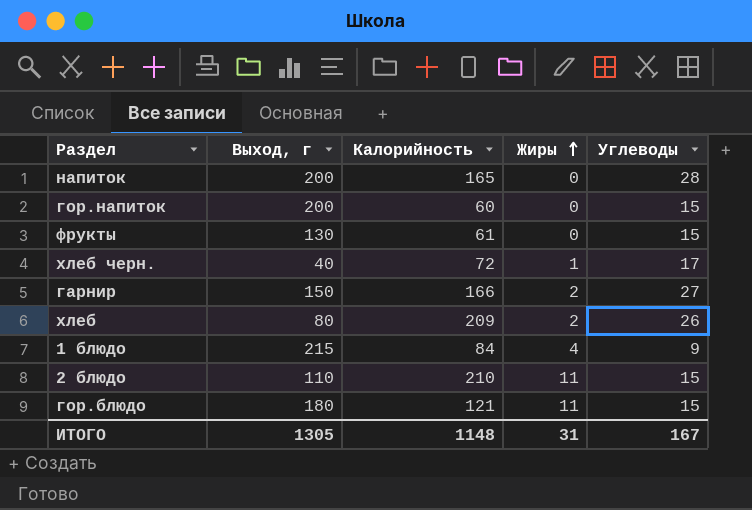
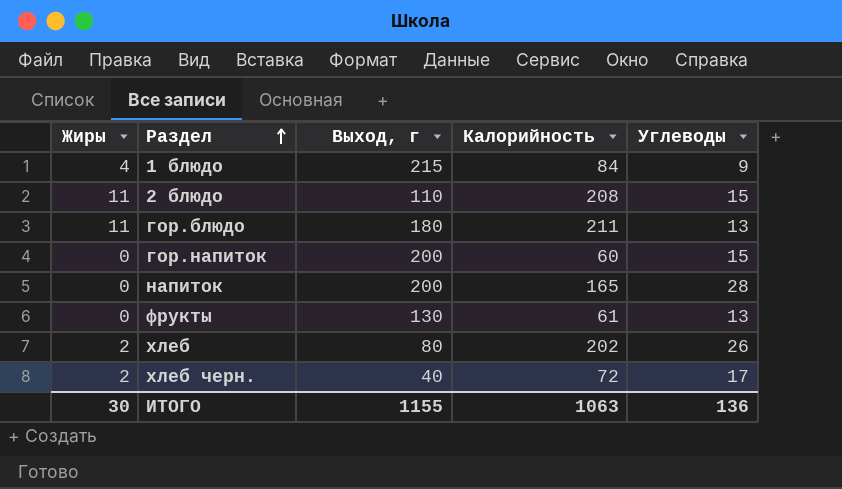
row order: Жиры ascending -> Раздел ascending
column Жиры | position: 4 -> 1
row гарнир: 150 | 166 | 2 | 27 -> none
2 блюдо | Калорийность: 210 -> 208
гор.блюдо | Калорийность: 121 -> 211
гор.блюдо | Углеводы: 15 -> 13
фрукты | Углеводы: 15 -> 13
хлеб | Калорийность: 209 -> 202
хлеб черн. | Жиры: 1 -> 2
ИТОГО | Жиры: 31 -> 30
ИТОГО | Выход, г: 1305 -> 1155
ИТОГО | Калорийность: 1148 -> 1063
ИТОГО | Углеводы: 167 -> 136

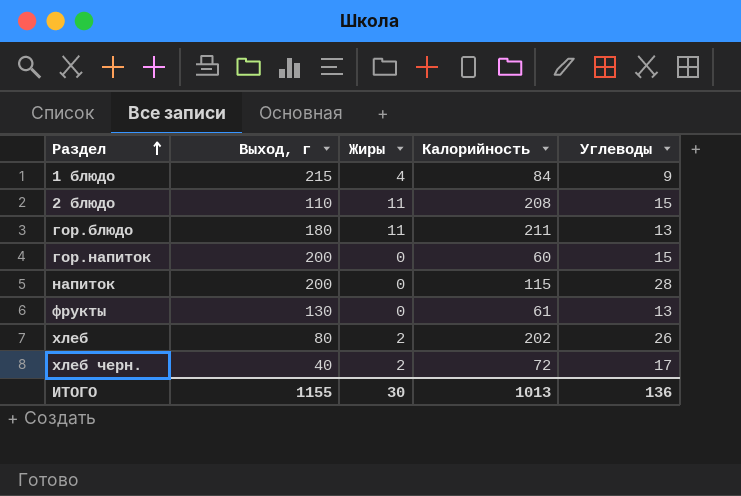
column Жиры | position: 1 -> 3
напиток | Калорийность: 165 -> 115
ИТОГО | Калорийность: 1063 -> 1013

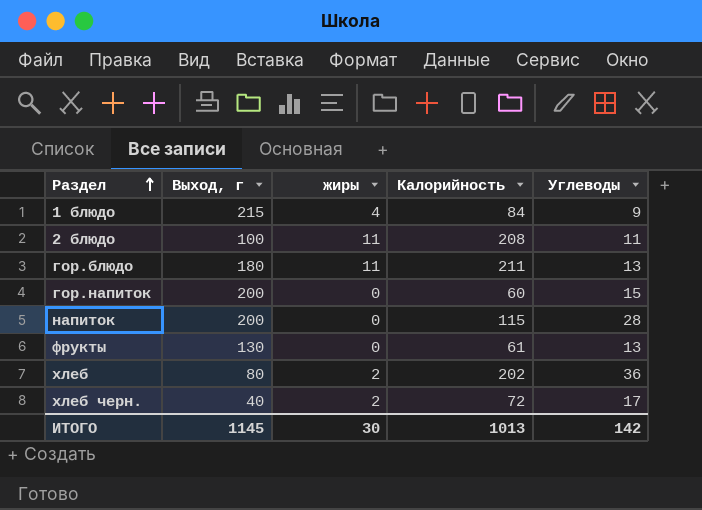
column name: Жиры -> жиры
2 блюдо | Выход, г: 110 -> 100
2 блюдо | Углеводы: 15 -> 11
хлеб | Углеводы: 26 -> 36
ИТОГО | Выход, г: 1155 -> 1145
ИТОГО | Углеводы: 136 -> 142

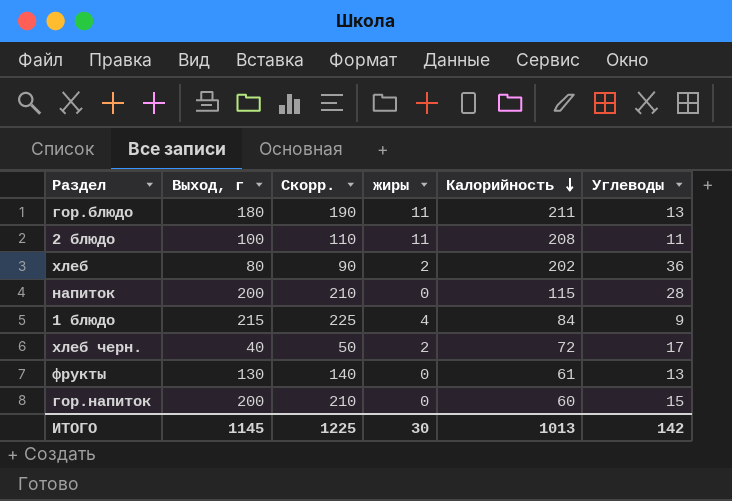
row order: Раздел ascending -> Калорийность descending
column Скорр. | formula: none -> [Выход, г] + 10

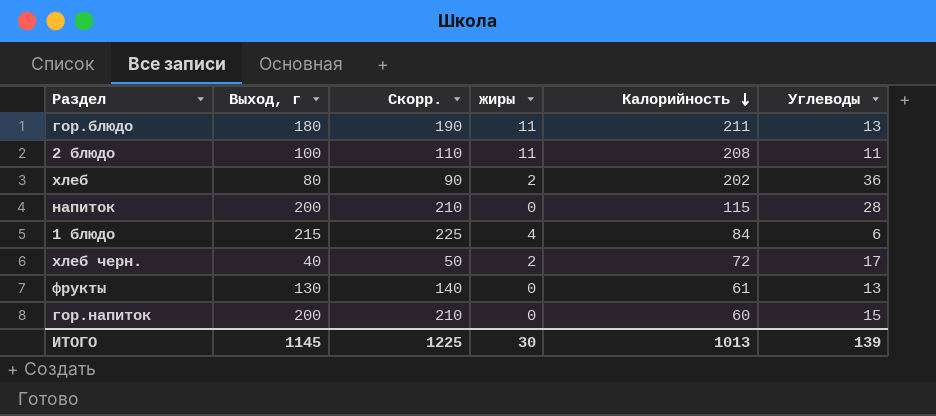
1 блюдо | Углеводы: 9 -> 6
ИТОГО | Углеводы: 142 -> 139

